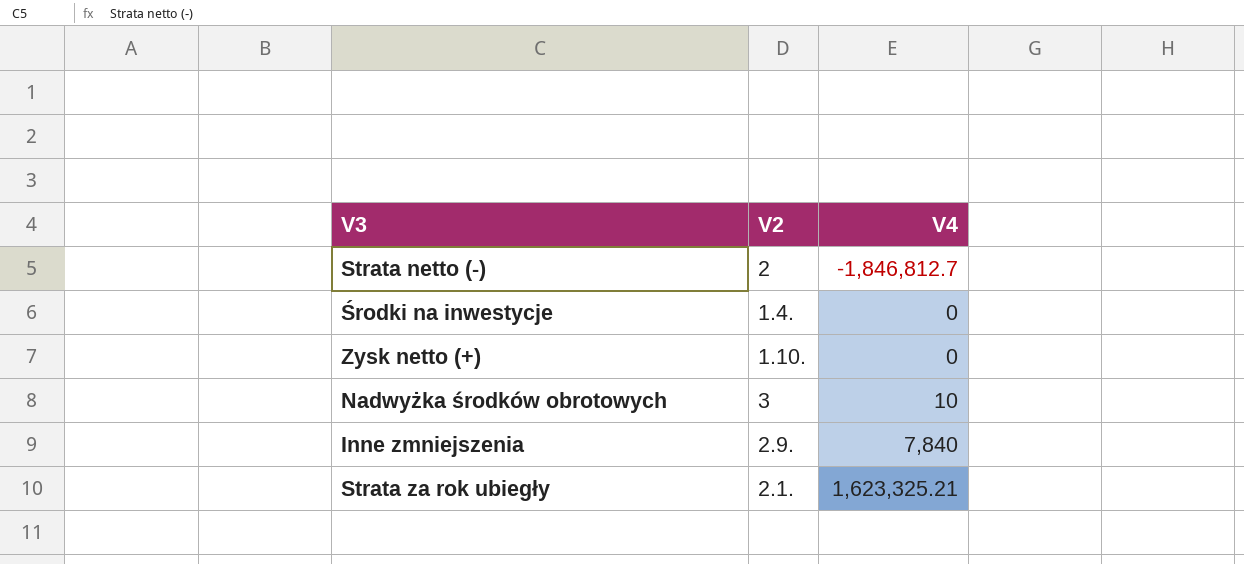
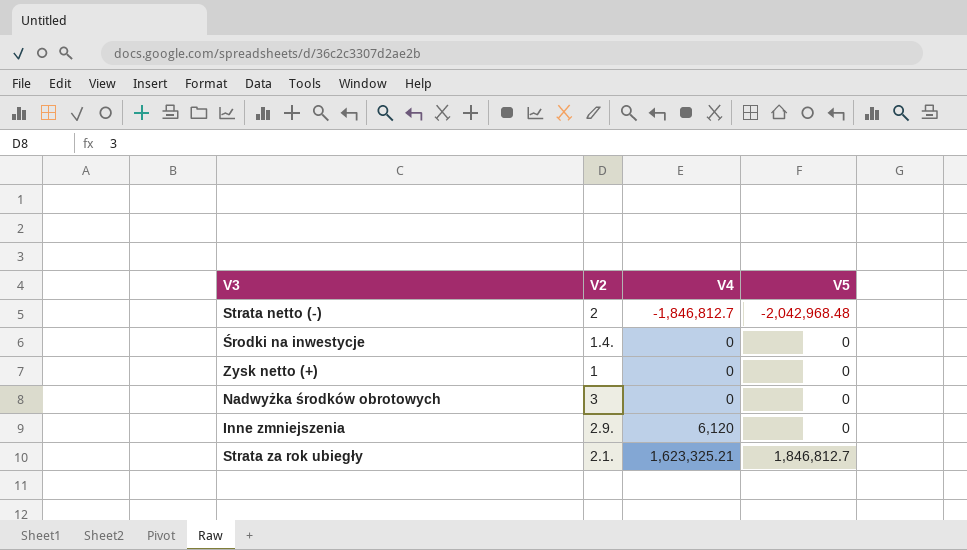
column V5 | position: none -> 4
Zysk netto (+) | V2: 1.10. -> 1
Nadwyżka środków obrotowych | V4: 10 -> 0
Inne zmniejszenia | V4: 7,840 -> 6,120

